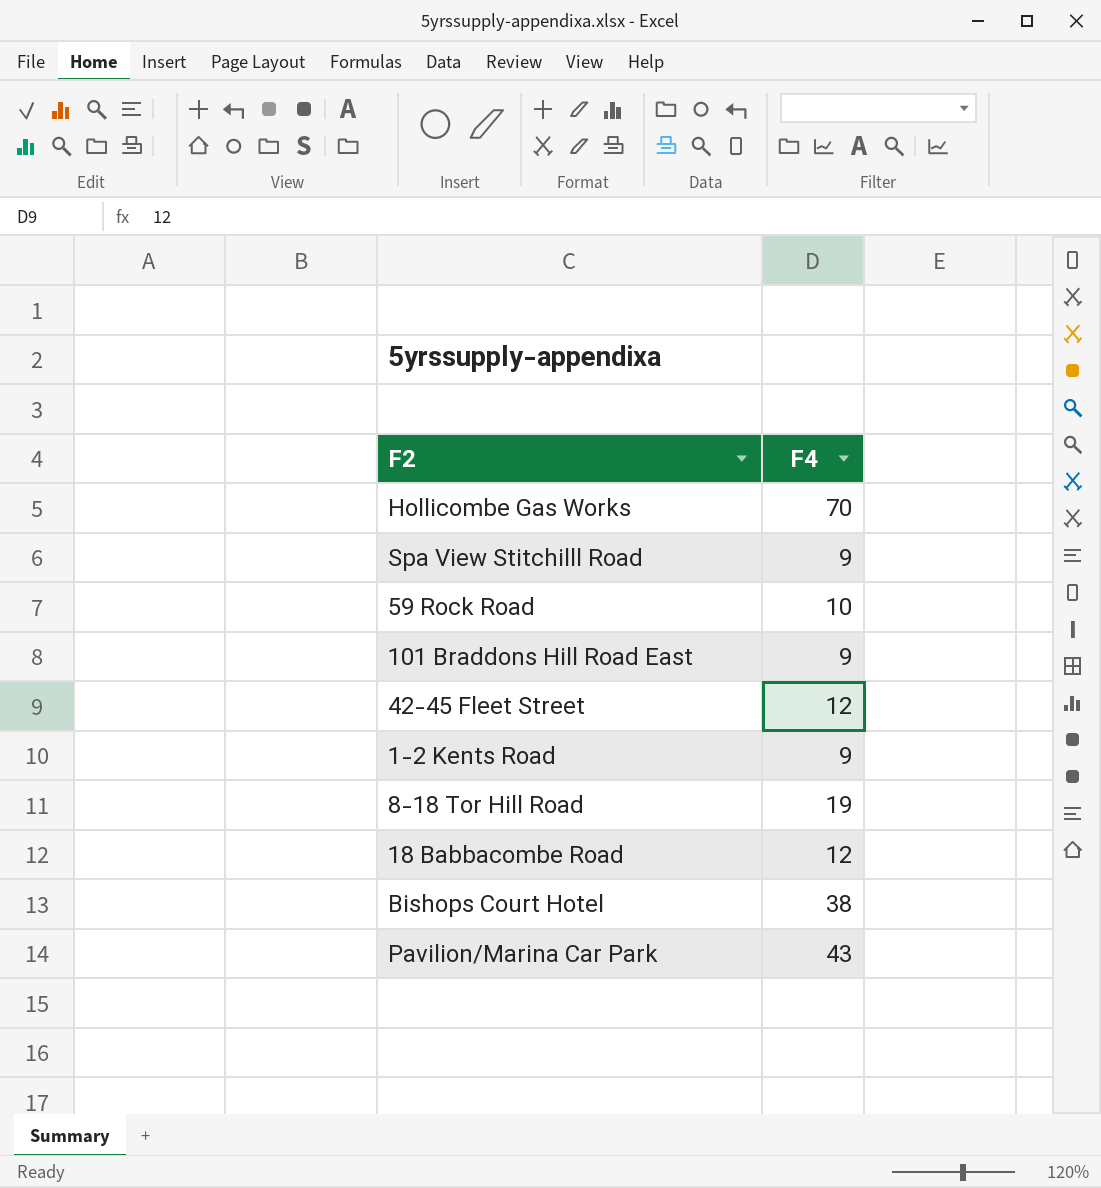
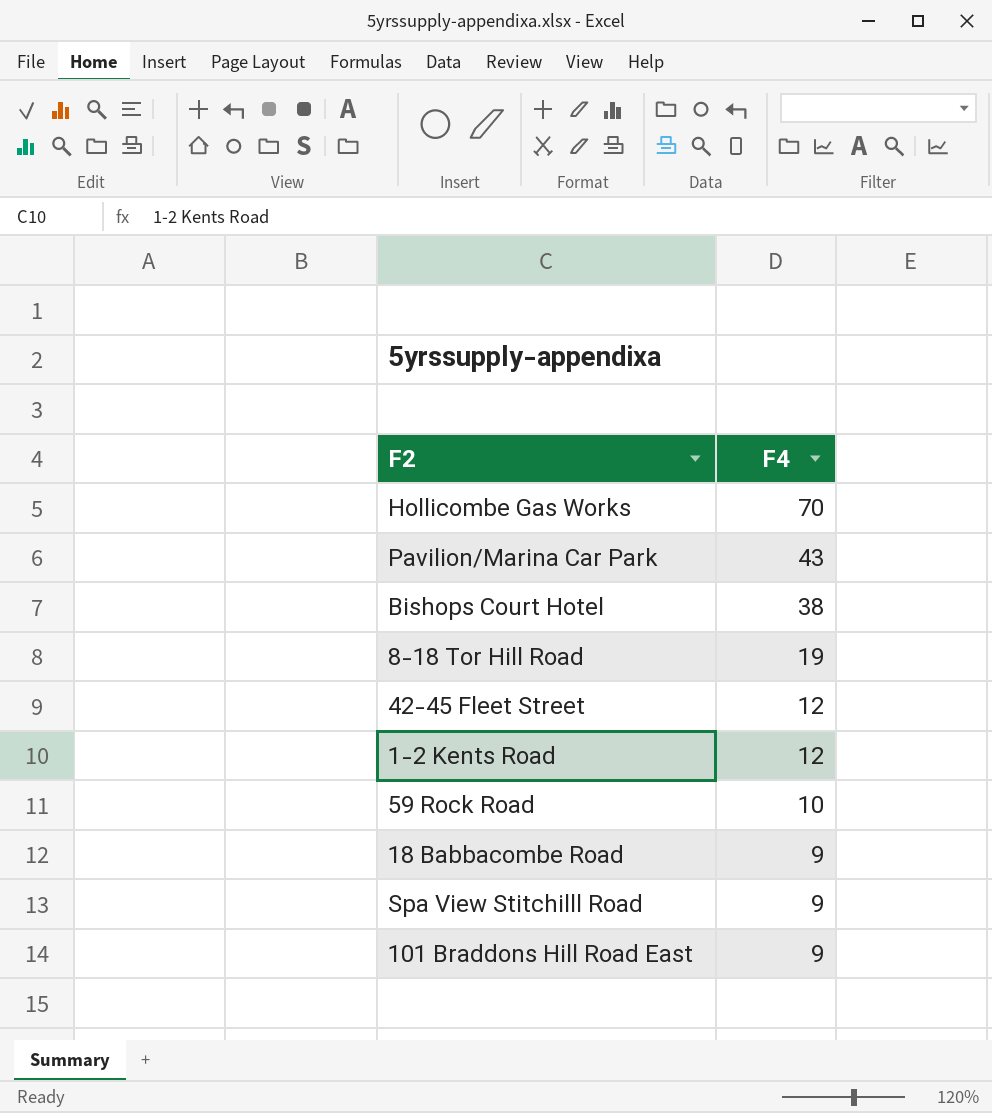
row order: none -> F4 descending
1-2 Kents Road | F4: 9 -> 12
18 Babbacombe Road | F4: 12 -> 9

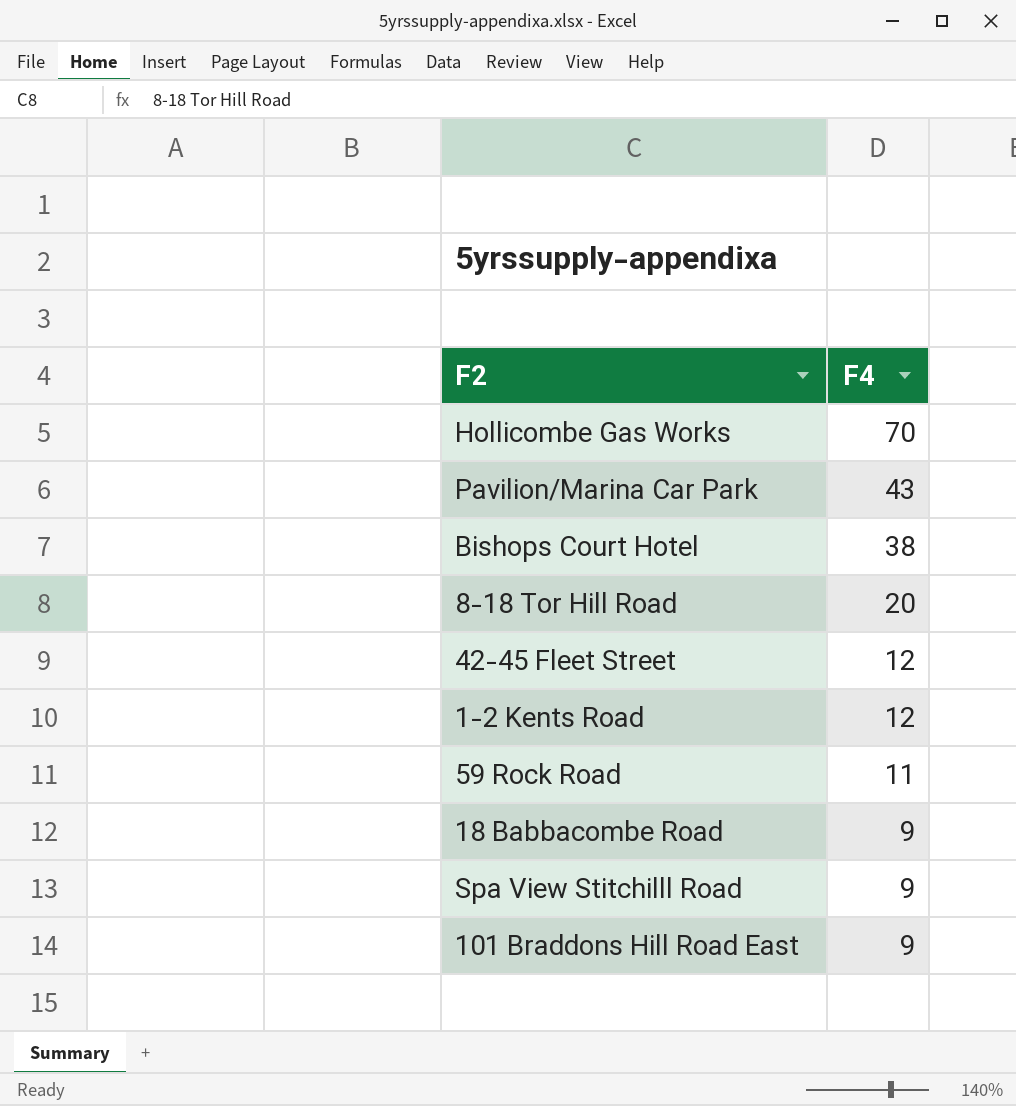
8-18 Tor Hill Road | F4: 19 -> 20
59 Rock Road | F4: 10 -> 11

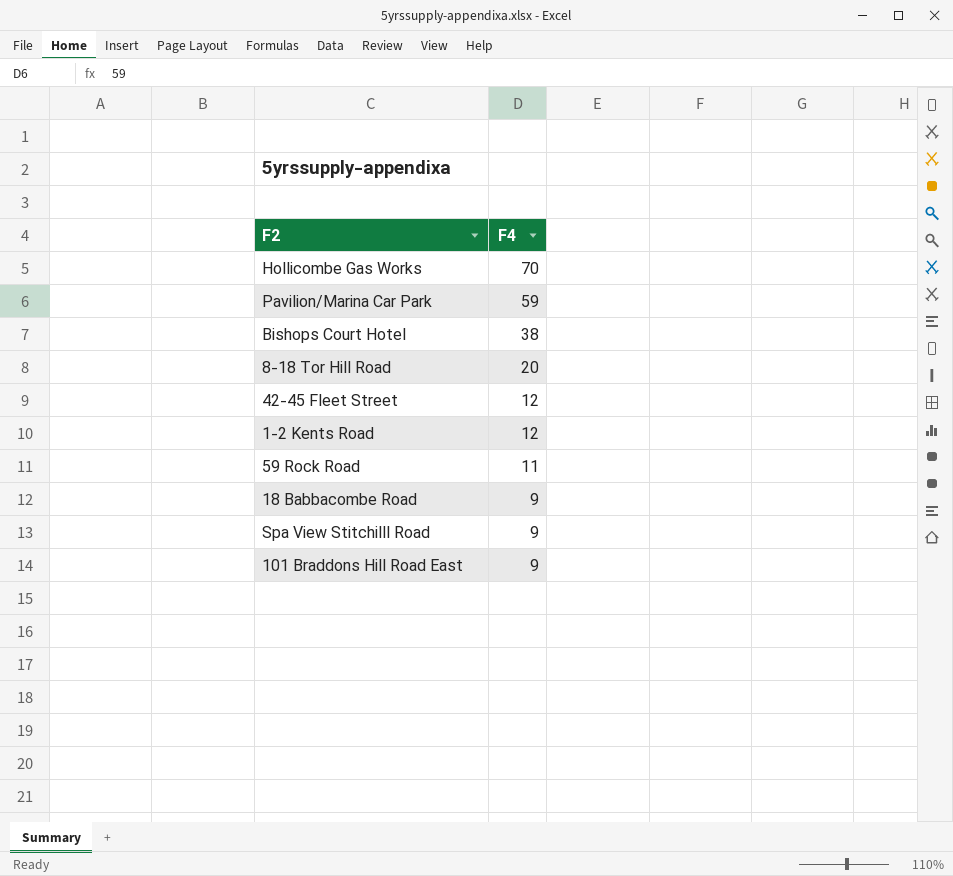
Pavilion/Marina Car Park | F4: 43 -> 59

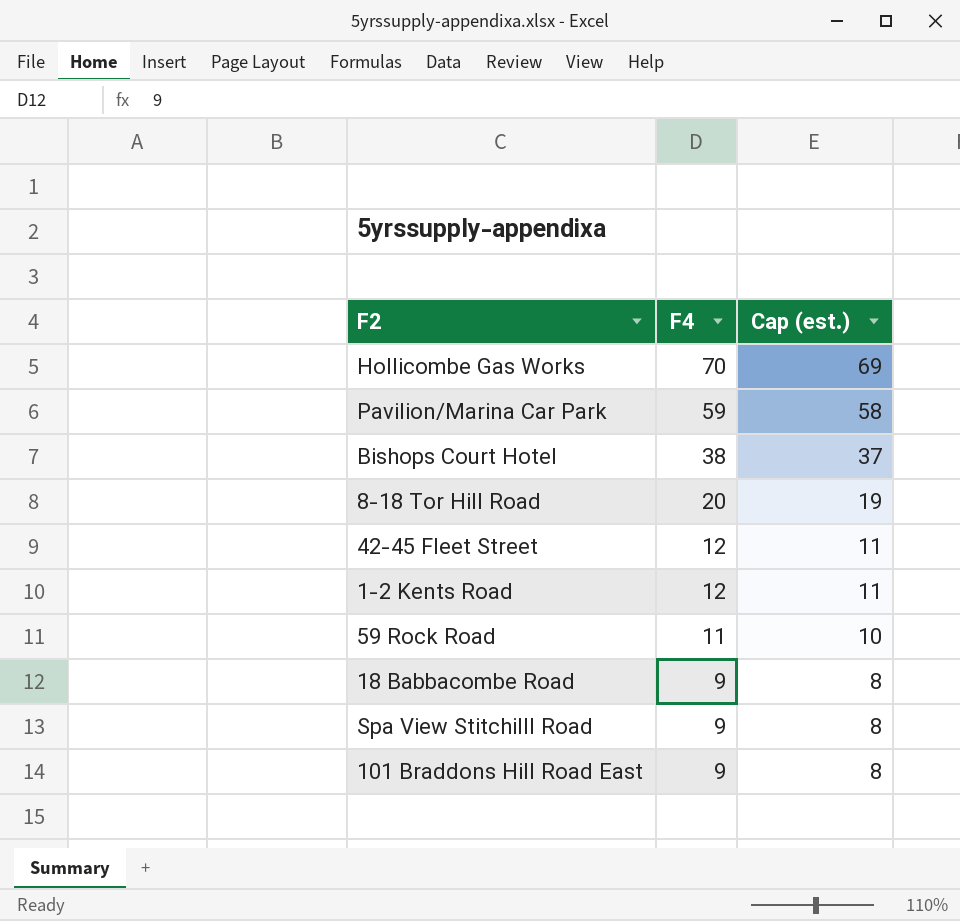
column Cap (est.) | formula: none -> [F4] - 1

